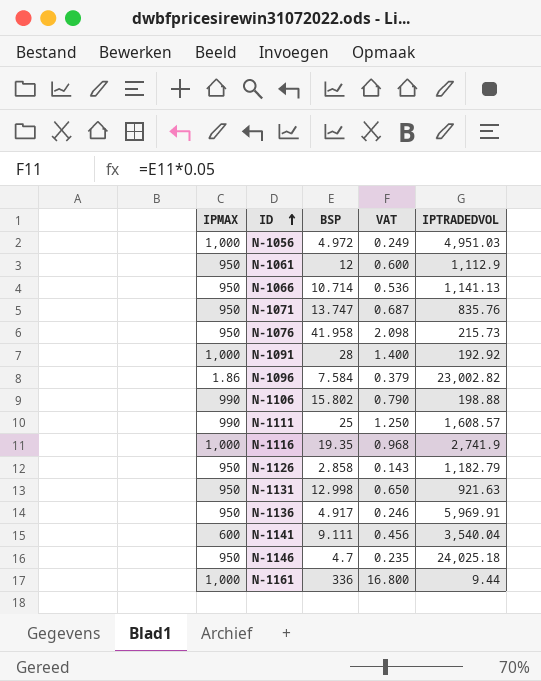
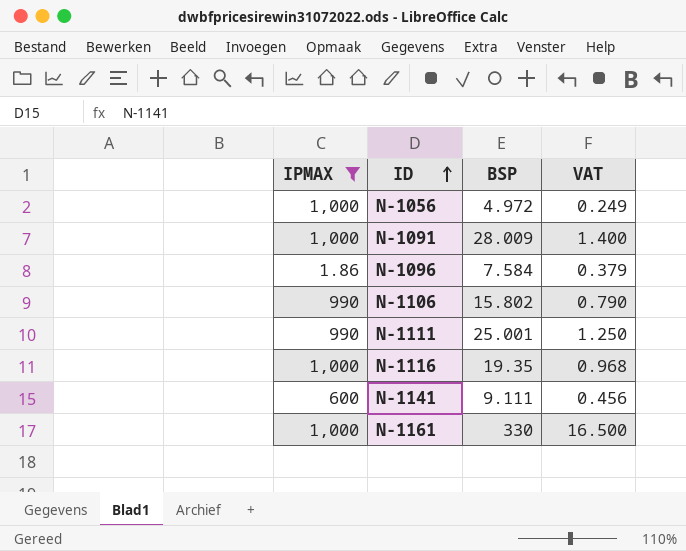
filter: none -> IPMAX != 950
column IPTRADEDVOL | position: 5 -> none
N-1091 | BSP: 28 -> 28.009
N-1111 | BSP: 25 -> 25.001
N-1161 | BSP: 336 -> 330
N-1161 | VAT: 16.800 -> 16.500

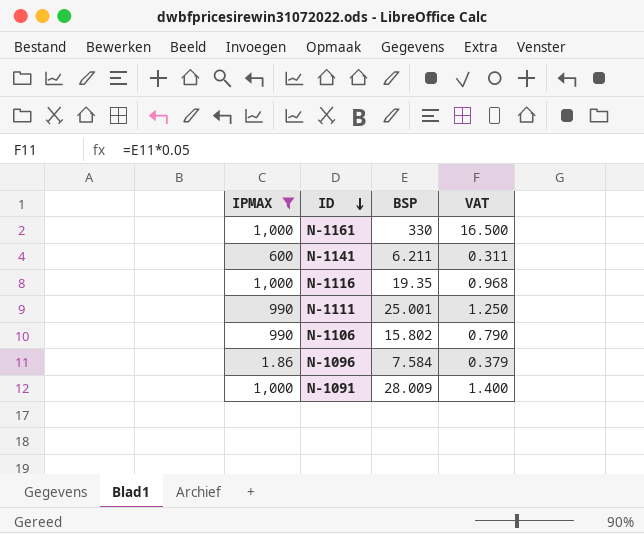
row order: ID ascending -> ID descending
row N-1056: 1,000 | 4.972 | 0.249 -> none
N-1141 | BSP: 9.111 -> 6.211
N-1141 | VAT: 0.456 -> 0.311

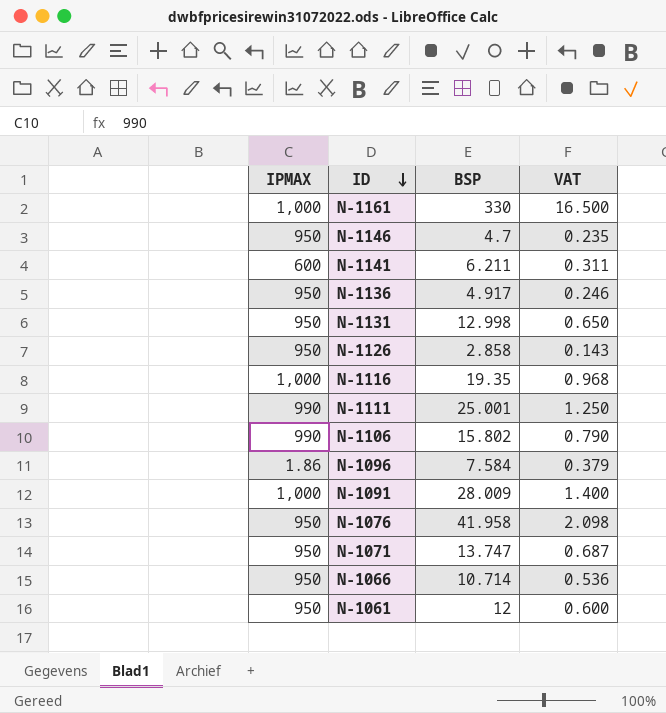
filter: IPMAX != 950 -> none

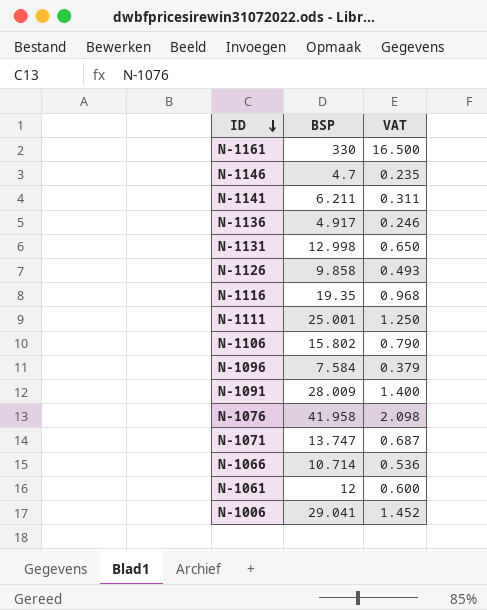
column IPMAX | position: 1 -> none
N-1126 | BSP: 2.858 -> 9.858
N-1126 | VAT: 0.143 -> 0.493
row N-1006: none -> 29.041 | 1.452

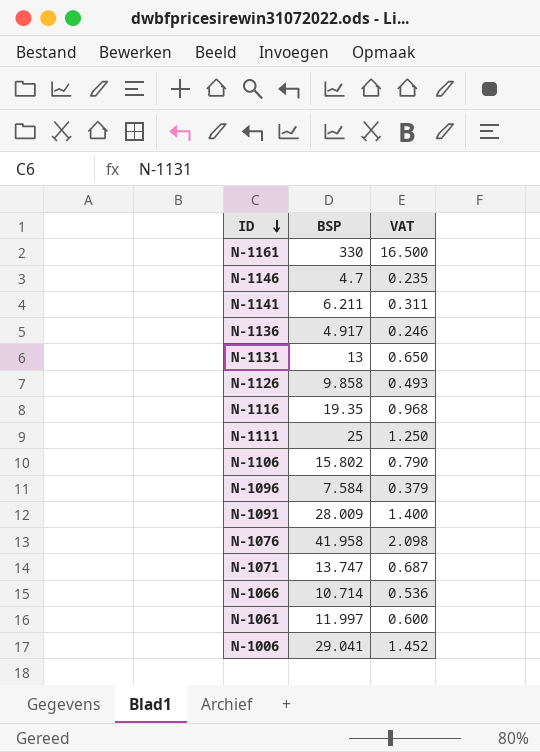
N-1131 | BSP: 12.998 -> 13
N-1111 | BSP: 25.001 -> 25
N-1061 | BSP: 12 -> 11.997

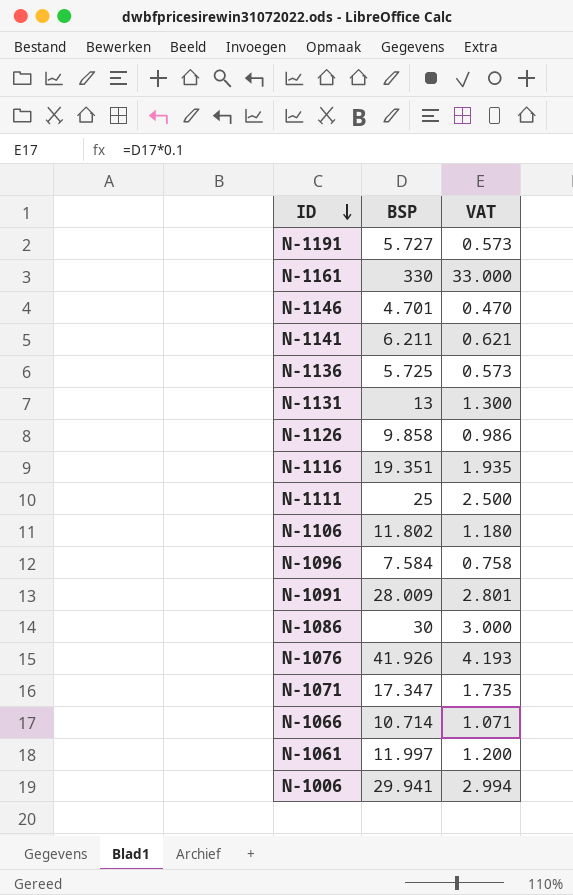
column VAT | formula: [BSP] * 0.05 -> [BSP] * 0.1
row N-1191: none -> 5.727 | 0.573
N-1146 | BSP: 4.7 -> 4.701
N-1136 | BSP: 4.917 -> 5.725
N-1116 | BSP: 19.35 -> 19.351
N-1106 | BSP: 15.802 -> 11.802
row N-1086: none -> 30 | 3.000
N-1076 | BSP: 41.958 -> 41.926
N-1071 | BSP: 13.747 -> 17.347
N-1006 | BSP: 29.041 -> 29.941

